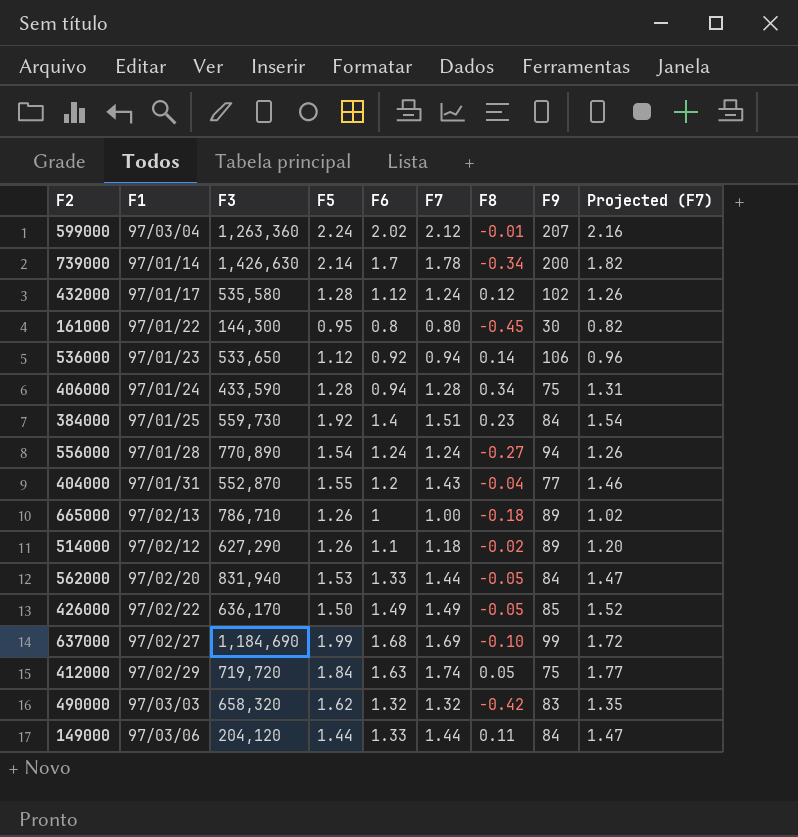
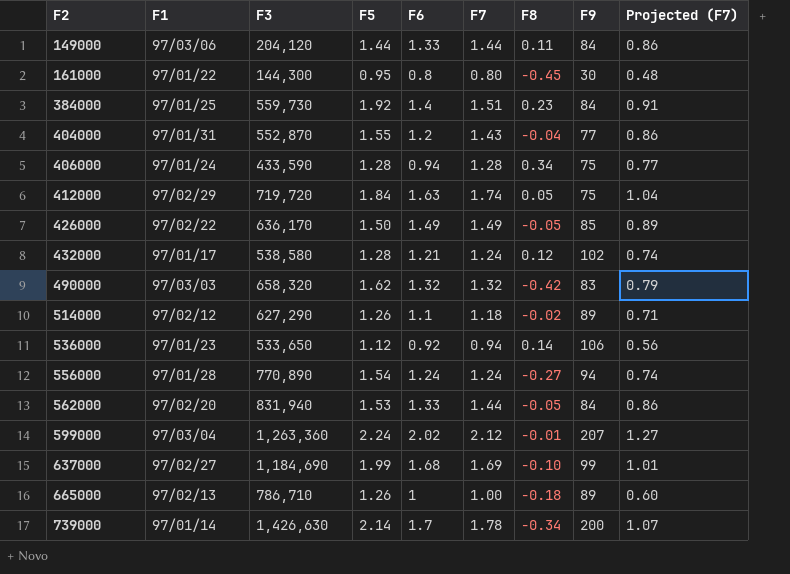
row order: none -> F2 ascending
column Projected (F7) | formula: [F7] * 1.02 -> [F7] * 0.6
432000 | F3: 535,580 -> 538,580
432000 | F6: 1.12 -> 1.21

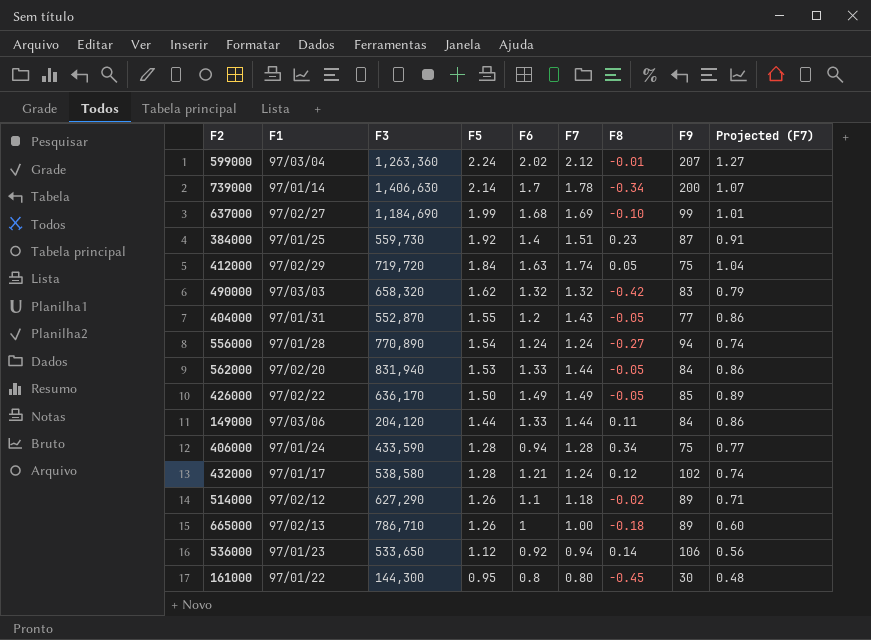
row order: F2 ascending -> F5 descending
739000 | F3: 1,426,630 -> 1,406,630
384000 | F9: 84 -> 87
404000 | F8: -0.04 -> -0.05

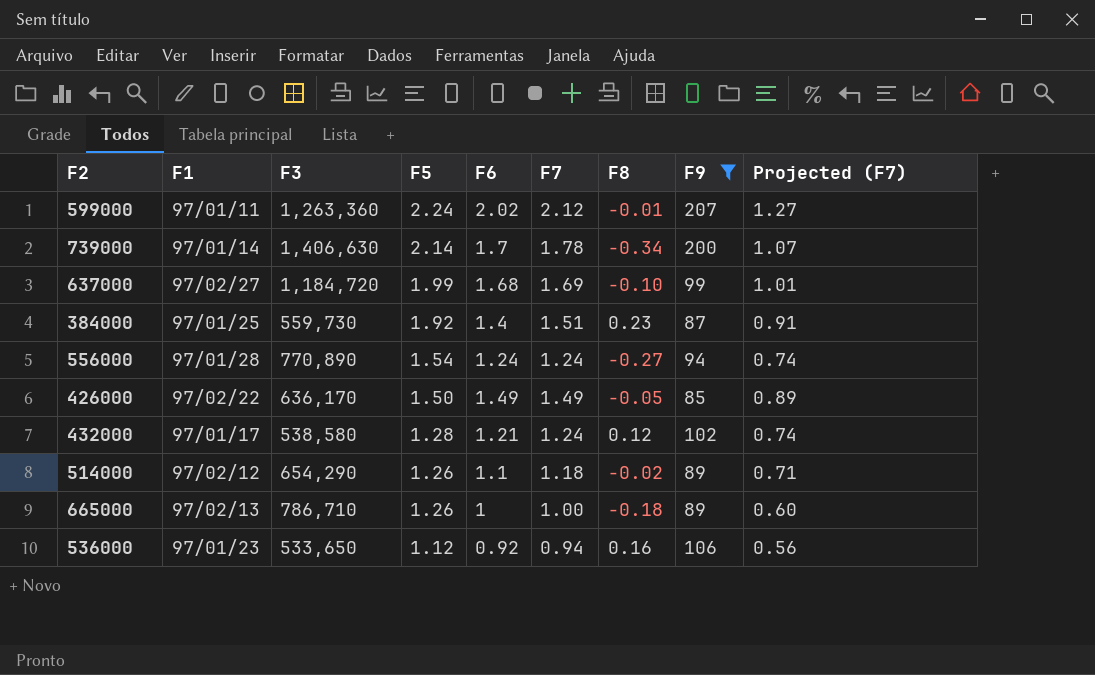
filter: none -> F9 >= 85
599000 | F1: 97/03/04 -> 97/01/11
637000 | F3: 1,184,690 -> 1,184,720
514000 | F3: 627,290 -> 654,290
536000 | F8: 0.14 -> 0.16

